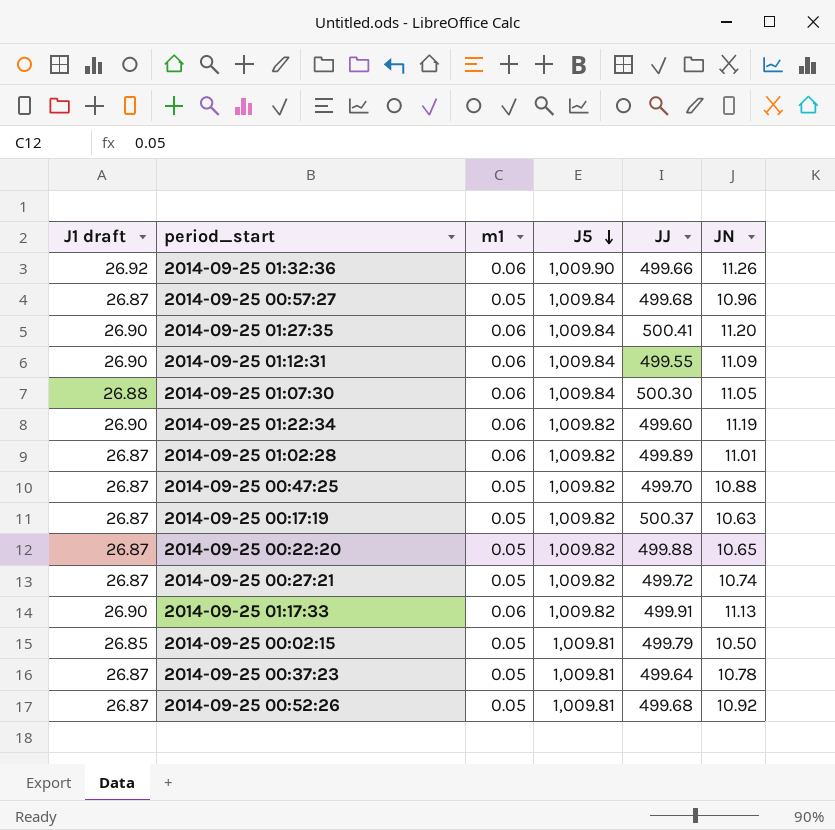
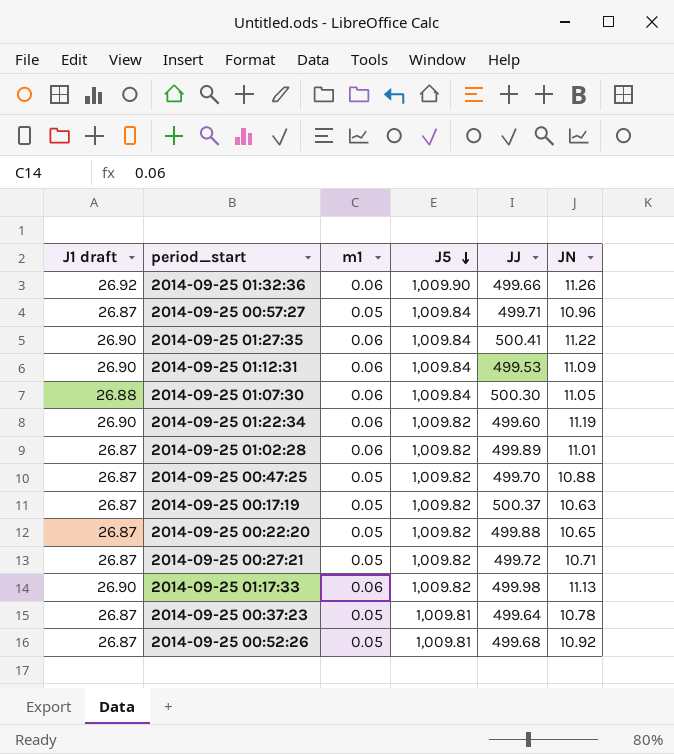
row 2014-09-25 00:02:15: 26.85 | 0.05 | 1,009.81 | 499.79 | 10.50 -> none
2014-09-25 00:57:27 | JJ: 499.68 -> 499.71
2014-09-25 01:27:35 | JN: 11.20 -> 11.22
2014-09-25 01:12:31 | JJ: 499.55 -> 499.53
2014-09-25 00:27:21 | JN: 10.74 -> 10.71
2014-09-25 01:17:33 | JJ: 499.91 -> 499.98

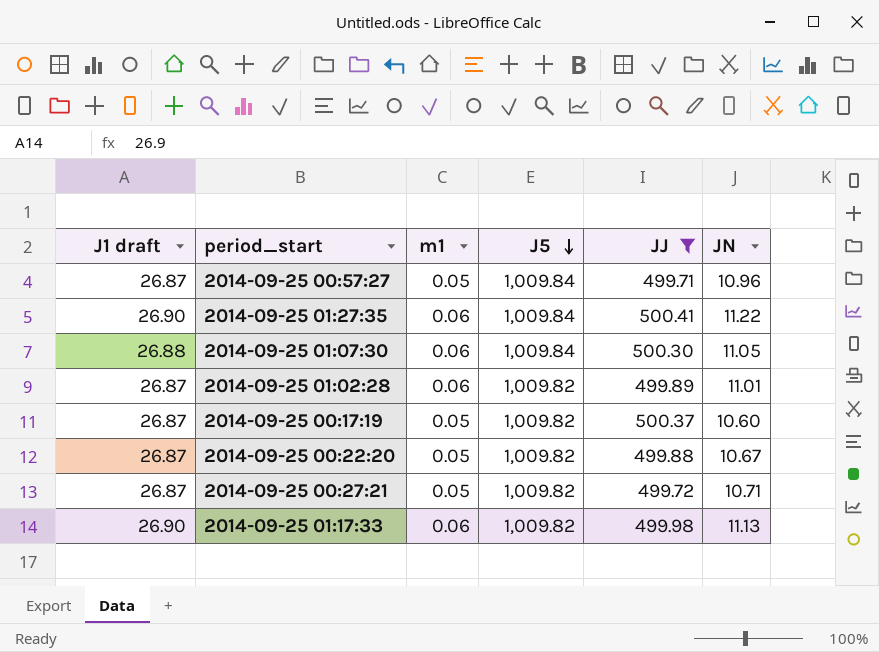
filter: none -> JJ >= 499.71
2014-09-25 00:17:19 | JN: 10.63 -> 10.60
2014-09-25 00:22:20 | JN: 10.65 -> 10.67

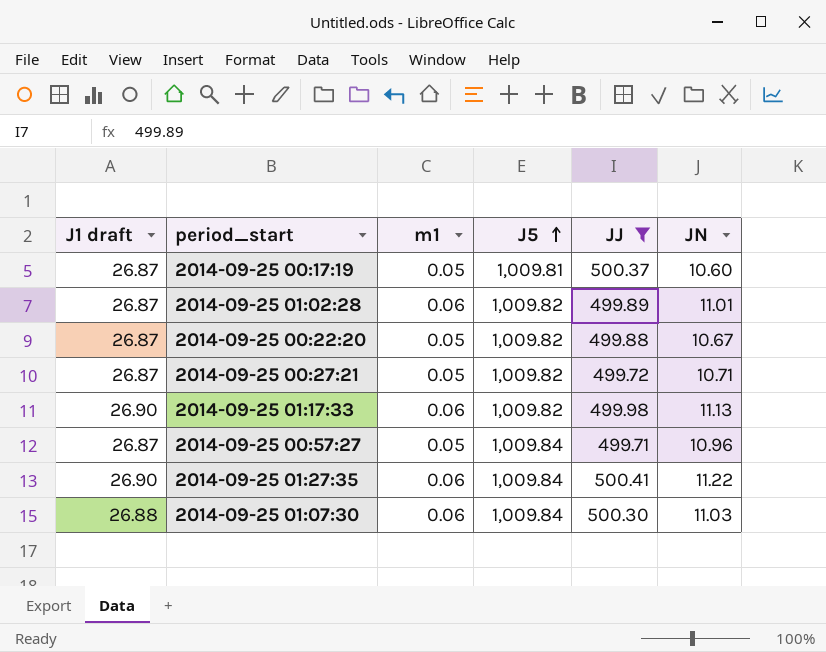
row order: J5 descending -> J5 ascending
2014-09-25 00:17:19 | J5: 1,009.82 -> 1,009.81
2014-09-25 01:07:30 | JN: 11.05 -> 11.03

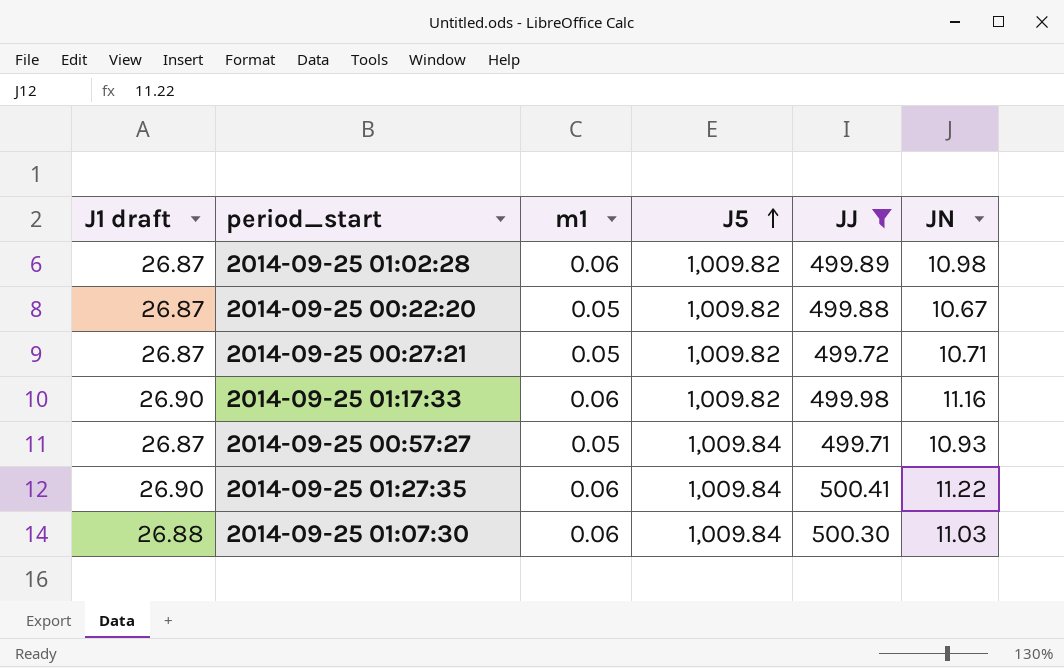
row 2014-09-25 00:17:19: 26.87 | 0.05 | 1,009.81 | 500.37 | 10.60 -> none
2014-09-25 01:02:28 | JN: 11.01 -> 10.98
2014-09-25 01:17:33 | JN: 11.13 -> 11.16
2014-09-25 00:57:27 | JN: 10.96 -> 10.93

